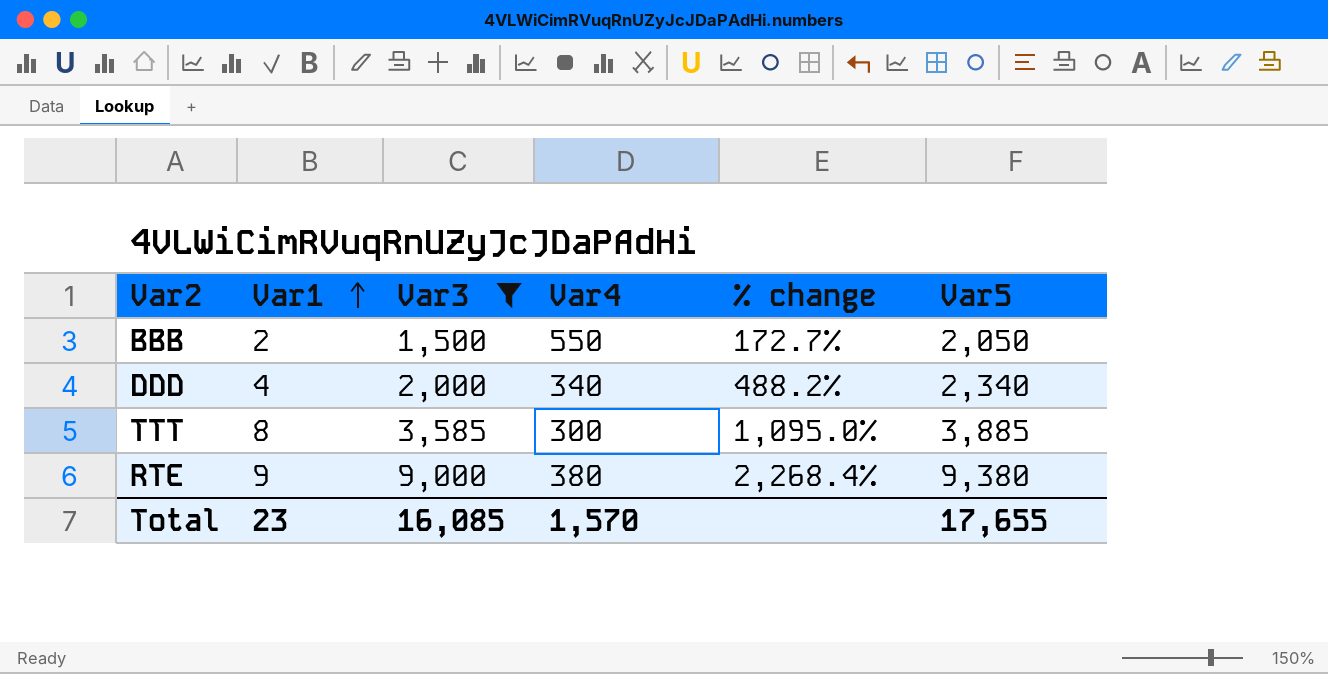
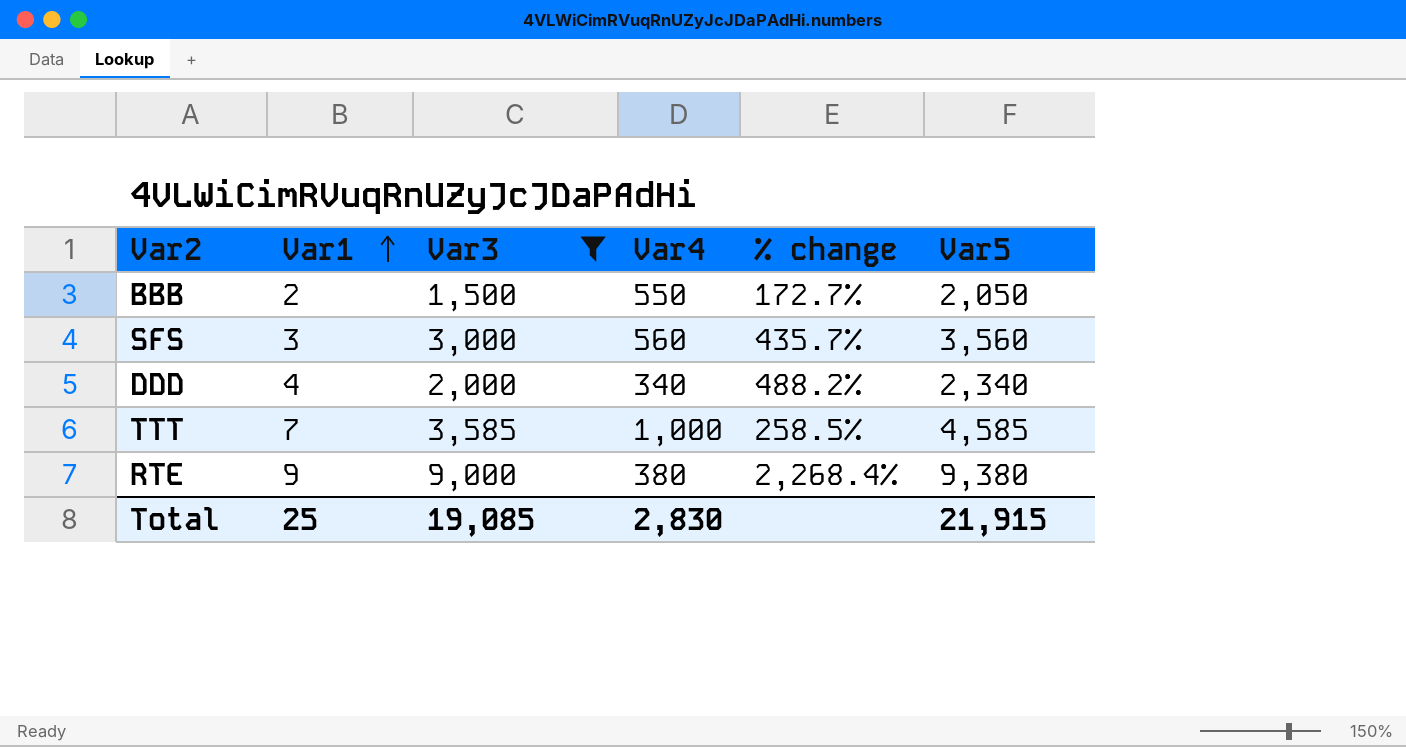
row SFS: none -> 3 | 3,000 | 560 | 435.7% | 3,560
TTT | Var1: 8 -> 7
TTT | Var4: 300 -> 1,000
TTT | % change: 1,095.0% -> 258.5%
TTT | Var5: 3,885 -> 4,585
Total | Var1: 23 -> 25
Total | Var3: 16,085 -> 19,085
Total | Var4: 1,570 -> 2,830
Total | Var5: 17,655 -> 21,915

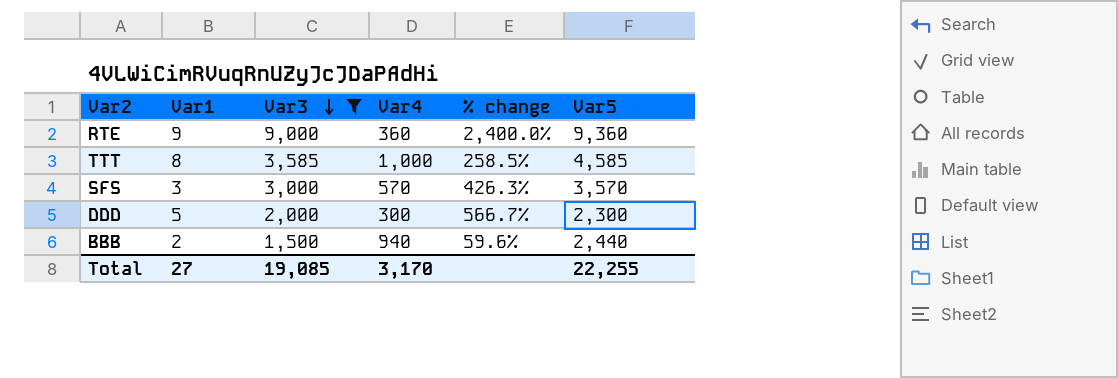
row order: Var1 ascending -> Var3 descending
RTE | Var4: 380 -> 360
RTE | % change: 2,268.4% -> 2,400.0%
RTE | Var5: 9,380 -> 9,360
TTT | Var1: 7 -> 8
SFS | Var4: 560 -> 570
SFS | % change: 435.7% -> 426.3%
SFS | Var5: 3,560 -> 3,570
DDD | Var1: 4 -> 5
DDD | Var4: 340 -> 300
DDD | % change: 488.2% -> 566.7%
DDD | Var5: 2,340 -> 2,300
BBB | Var4: 550 -> 940
BBB | % change: 172.7% -> 59.6%
BBB | Var5: 2,050 -> 2,440
Total | Var1: 25 -> 27
Total | Var4: 2,830 -> 3,170
Total | Var5: 21,915 -> 22,255

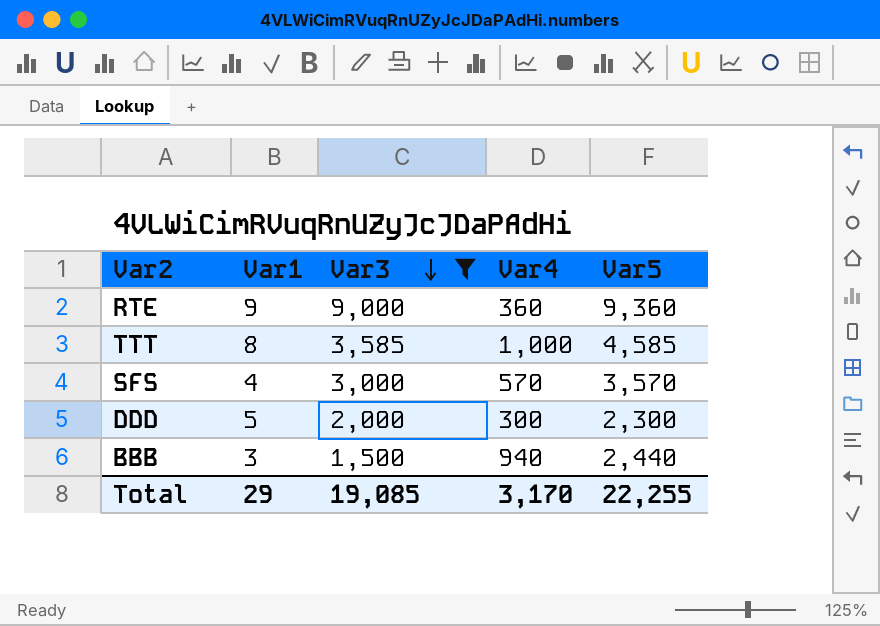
column % change | formula: ([Var3] - [Var4]) / [Var4] -> none
SFS | Var1: 3 -> 4
BBB | Var1: 2 -> 3
Total | Var1: 27 -> 29

